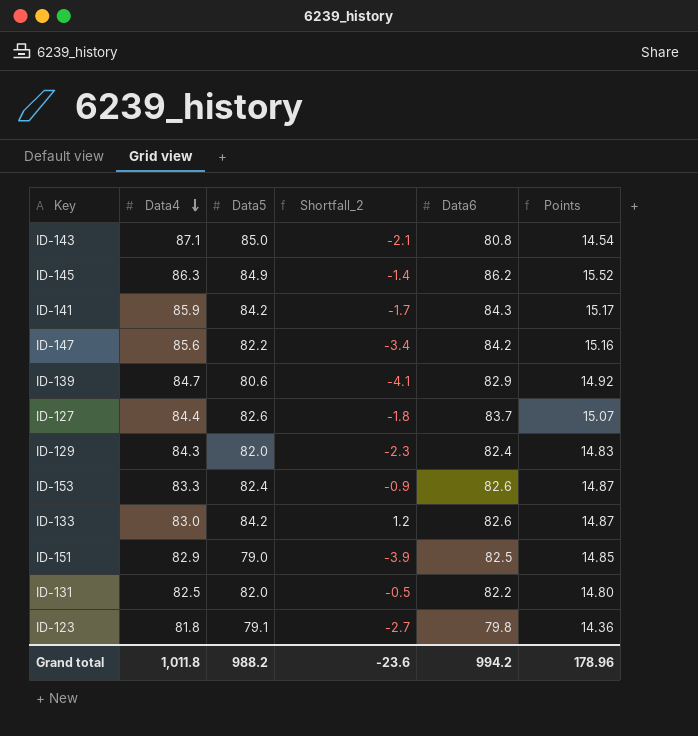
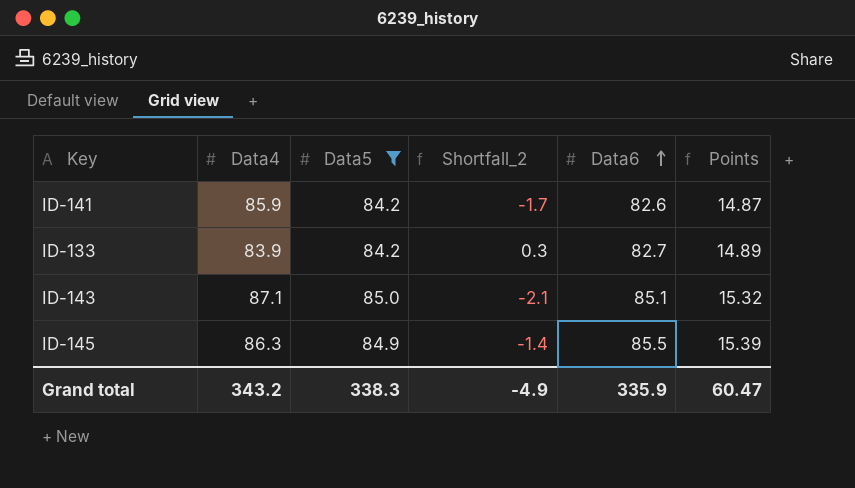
filter: none -> Data5 >= 84.2
row order: Data4 descending -> Data6 ascending
ID-141 | Data6: 84.3 -> 82.6
ID-141 | Points: 15.17 -> 14.87
ID-133 | Data4: 83.0 -> 83.9
ID-133 | Shortfall_2: 1.2 -> 0.3
ID-133 | Data6: 82.6 -> 82.7
ID-133 | Points: 14.87 -> 14.89
ID-143 | Data6: 80.8 -> 85.1
ID-143 | Points: 14.54 -> 15.32
ID-145 | Data6: 86.2 -> 85.5
ID-145 | Points: 15.52 -> 15.39
Grand total | Data4: 1,011.8 -> 343.2
Grand total | Data5: 988.2 -> 338.3
Grand total | Shortfall_2: -23.6 -> -4.9
Grand total | Data6: 994.2 -> 335.9
Grand total | Points: 178.96 -> 60.47

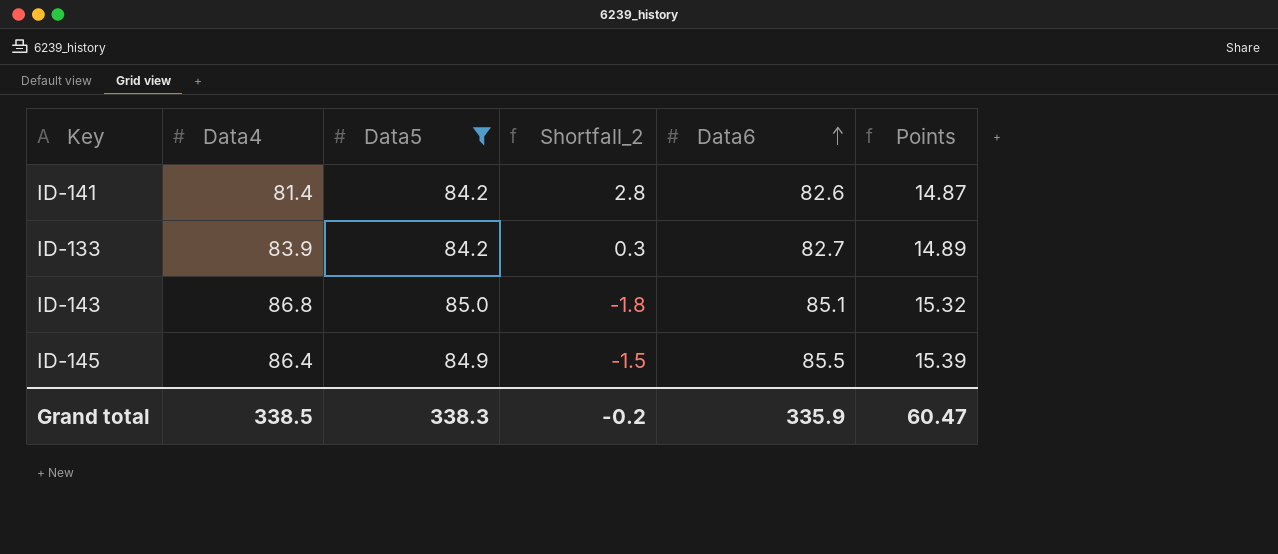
ID-141 | Data4: 85.9 -> 81.4
ID-141 | Shortfall_2: -1.7 -> 2.8
ID-143 | Data4: 87.1 -> 86.8
ID-143 | Shortfall_2: -2.1 -> -1.8
ID-145 | Data4: 86.3 -> 86.4
ID-145 | Shortfall_2: -1.4 -> -1.5
Grand total | Data4: 343.2 -> 338.5
Grand total | Shortfall_2: -4.9 -> -0.2

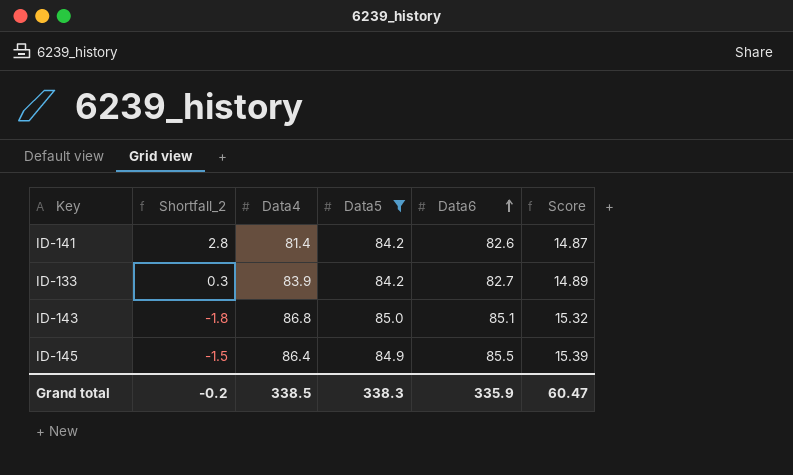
column Shortfall_2 | position: 4 -> 2
column name: Points -> Score

